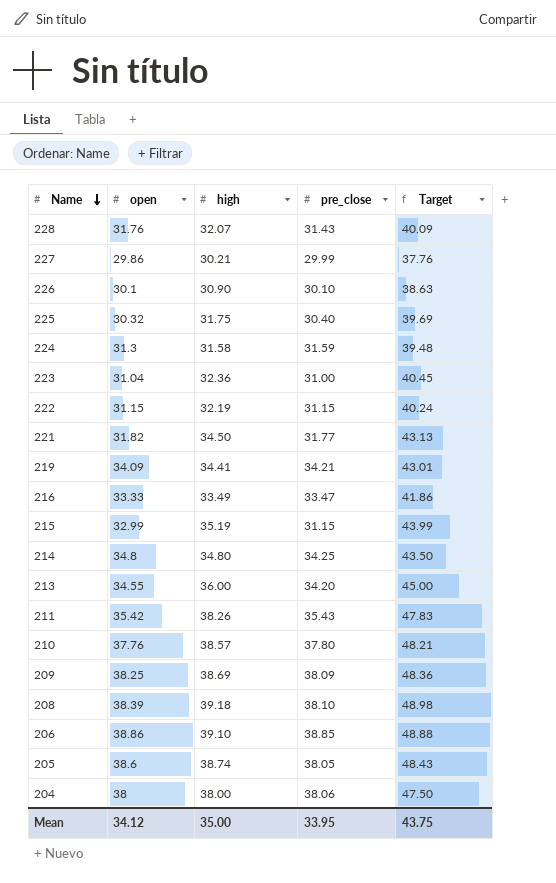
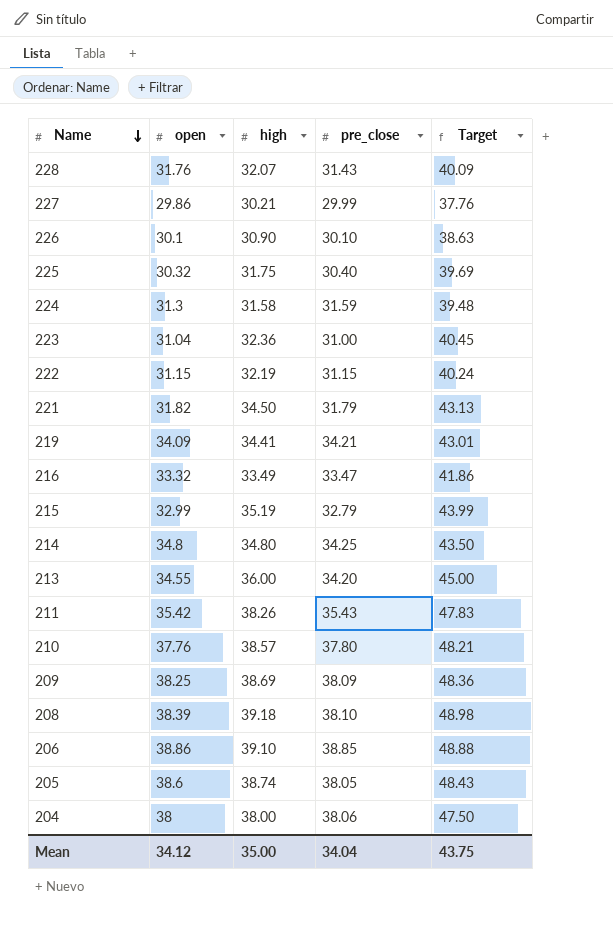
221 | pre_close: 31.77 -> 31.79
216 | open: 33.33 -> 33.32
215 | pre_close: 31.15 -> 32.79
Mean | pre_close: 33.95 -> 34.04

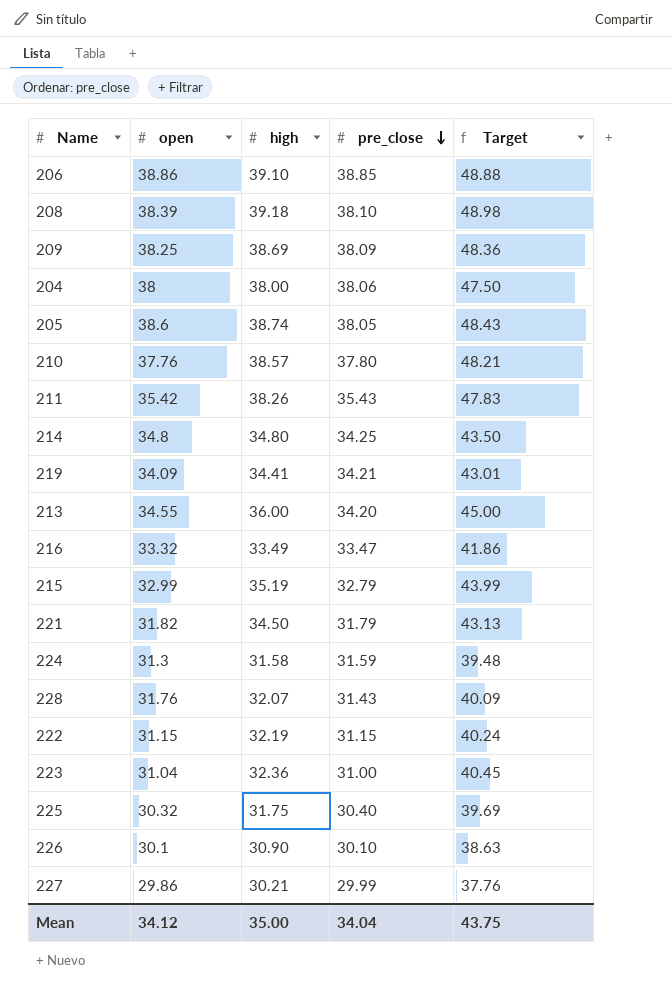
row order: Name descending -> pre_close descending

